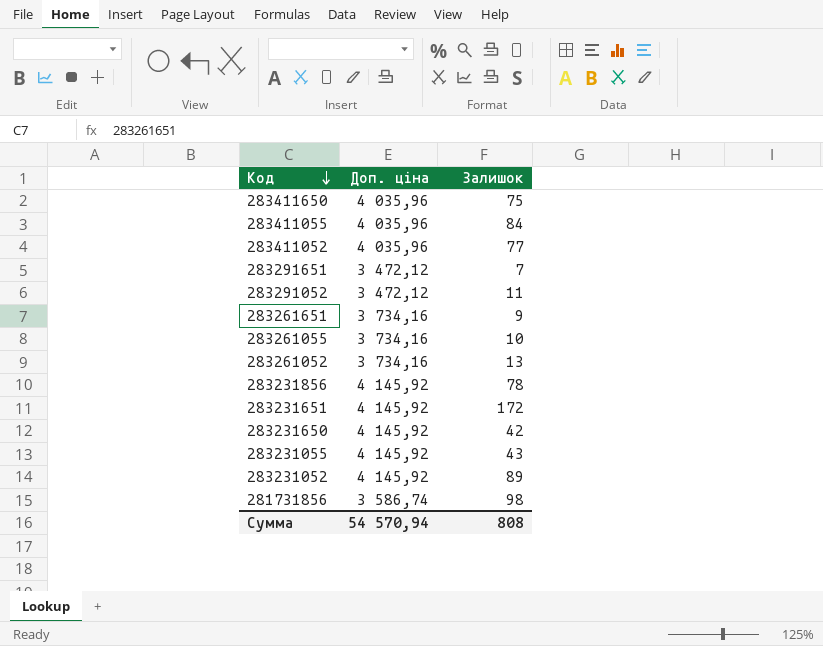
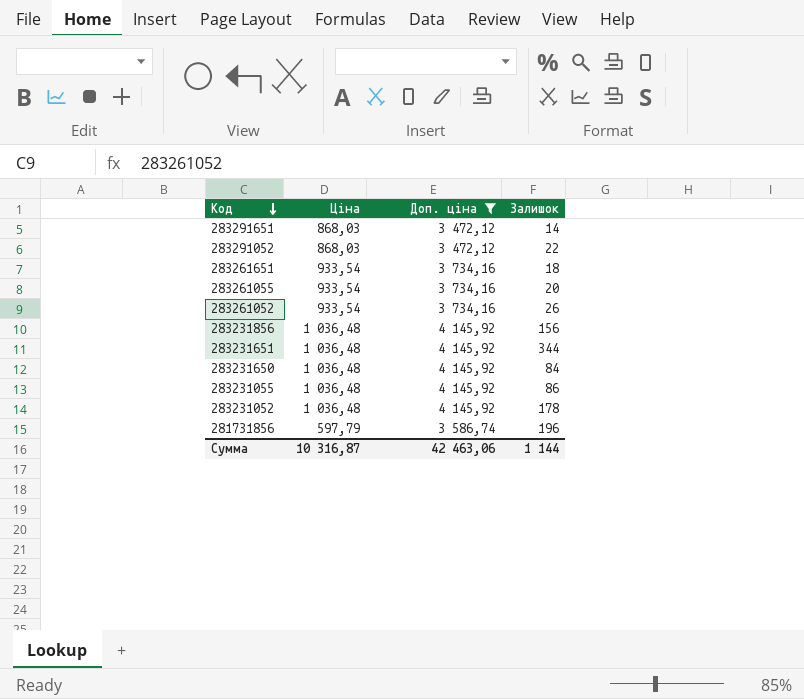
filter: none -> Доп. ціна != 4 035,96
column Ціна | position: none -> 2
283291651 | Залишок: 7 -> 14
283291052 | Залишок: 11 -> 22
283261651 | Залишок: 9 -> 18
283261055 | Залишок: 10 -> 20
283261052 | Залишок: 13 -> 26
283231856 | Залишок: 78 -> 156
283231651 | Залишок: 172 -> 344
283231650 | Залишок: 42 -> 84
283231055 | Залишок: 43 -> 86
283231052 | Залишок: 89 -> 178
281731856 | Залишок: 98 -> 196
Сумма | Доп. ціна: 54 570,94 -> 42 463,06
Сумма | Залишок: 808 -> 1 144

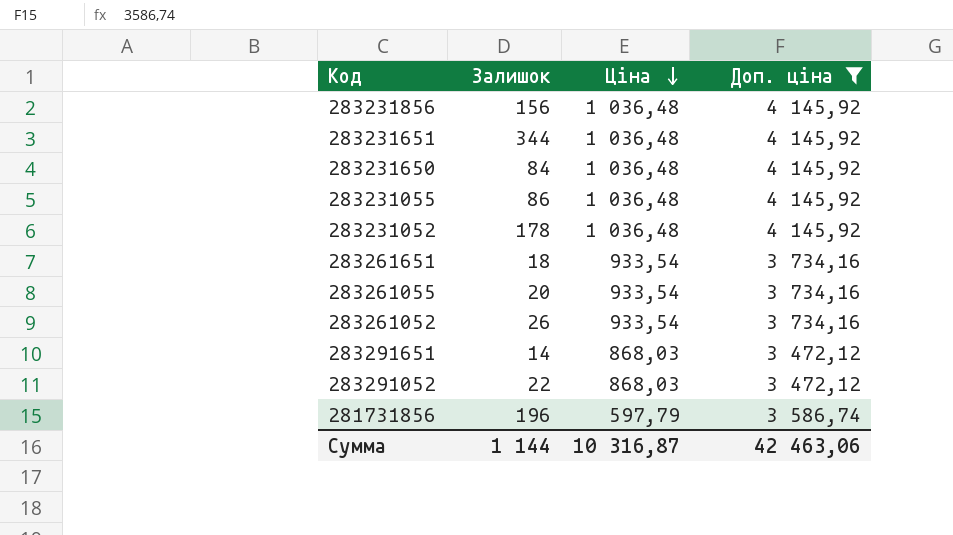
row order: Код descending -> Ціна descending
column Залишок | position: 4 -> 2

